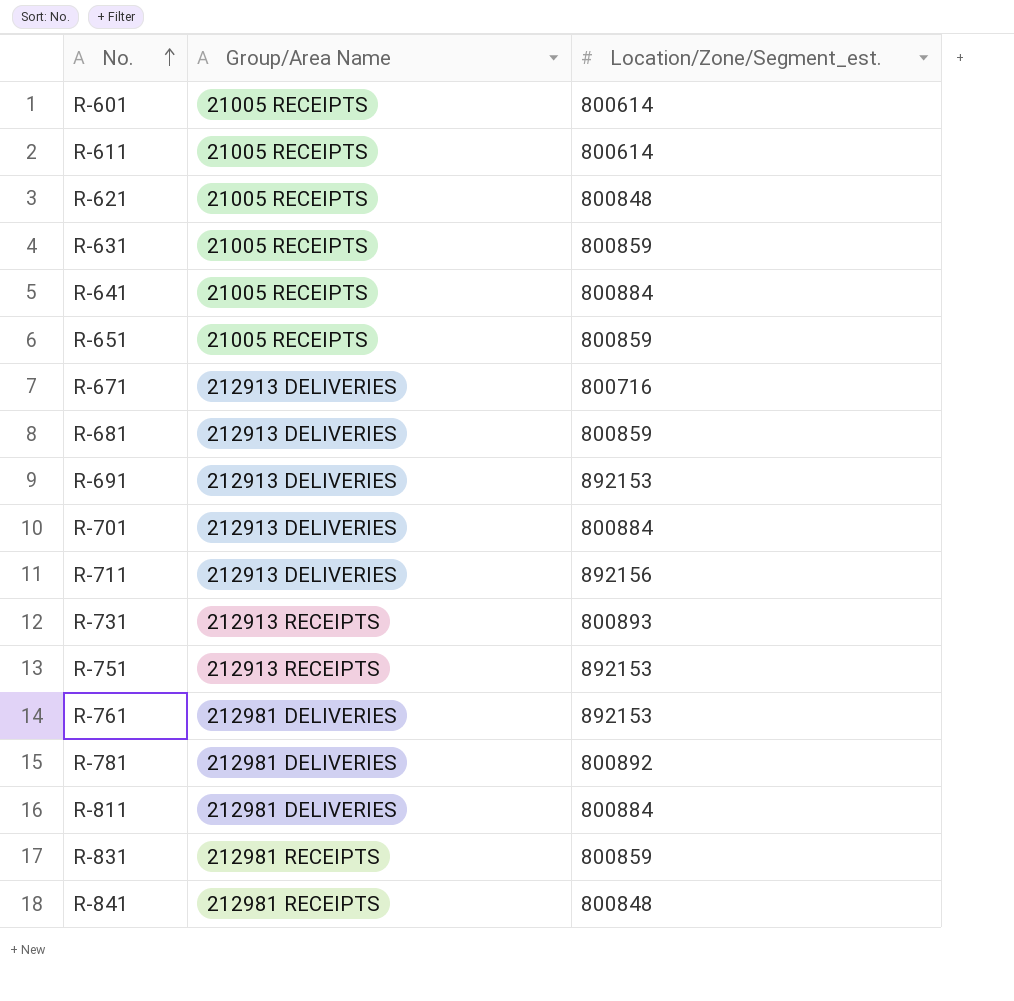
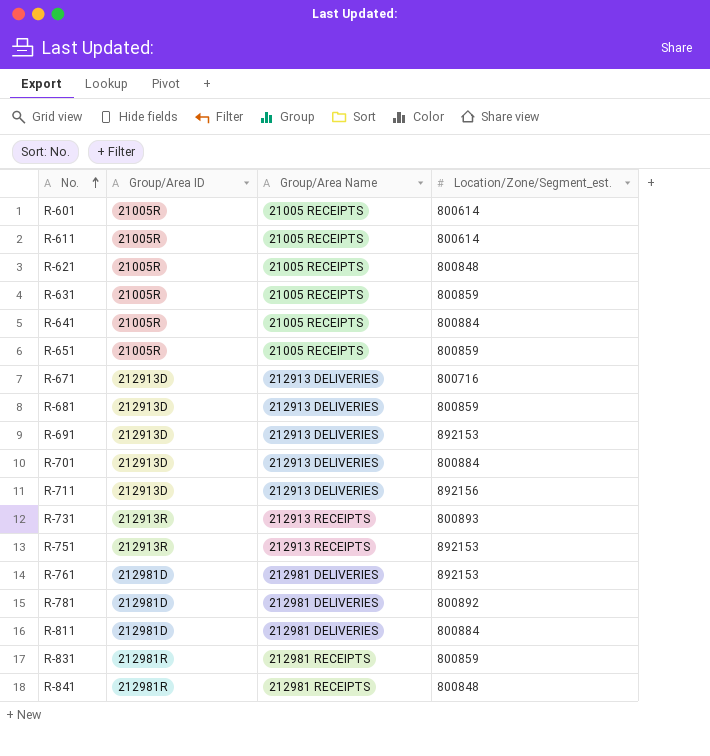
column Group/Area ID | position: none -> 2

